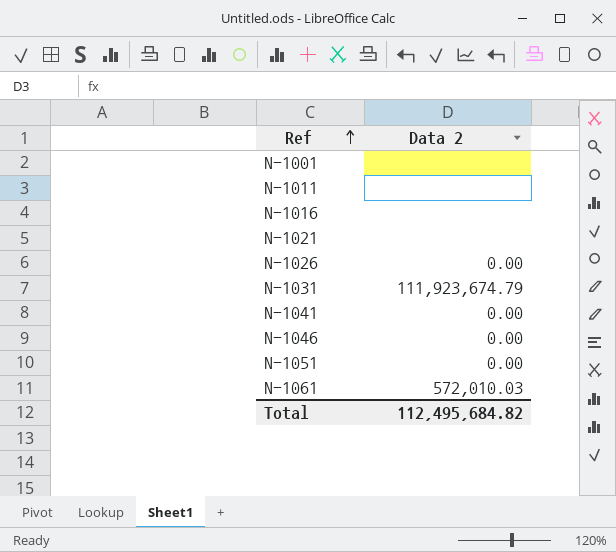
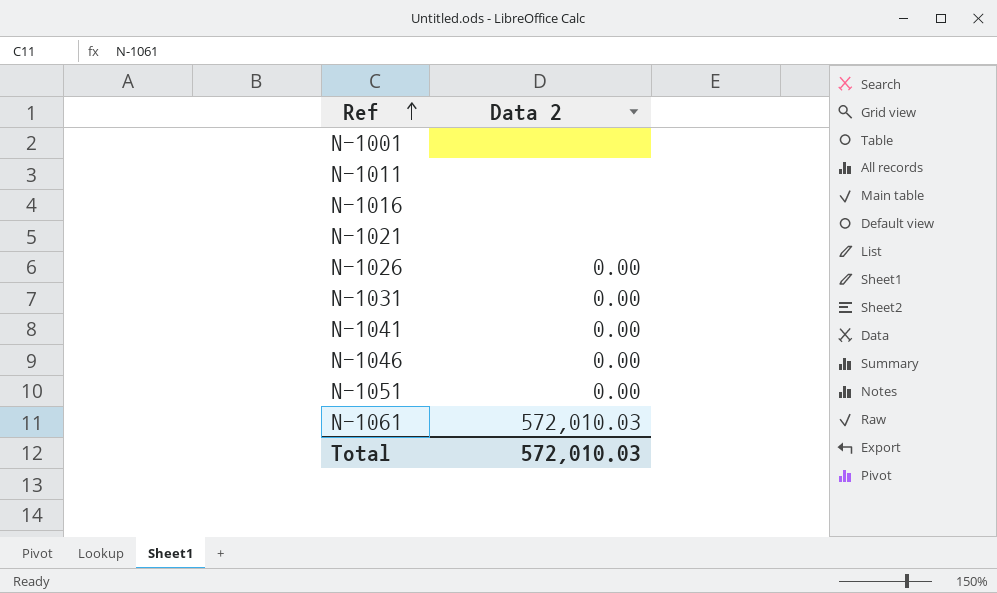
N-1031 | Data 2: 111,923,674.79 -> 0.00
Total | Data 2: 112,495,684.82 -> 572,010.03

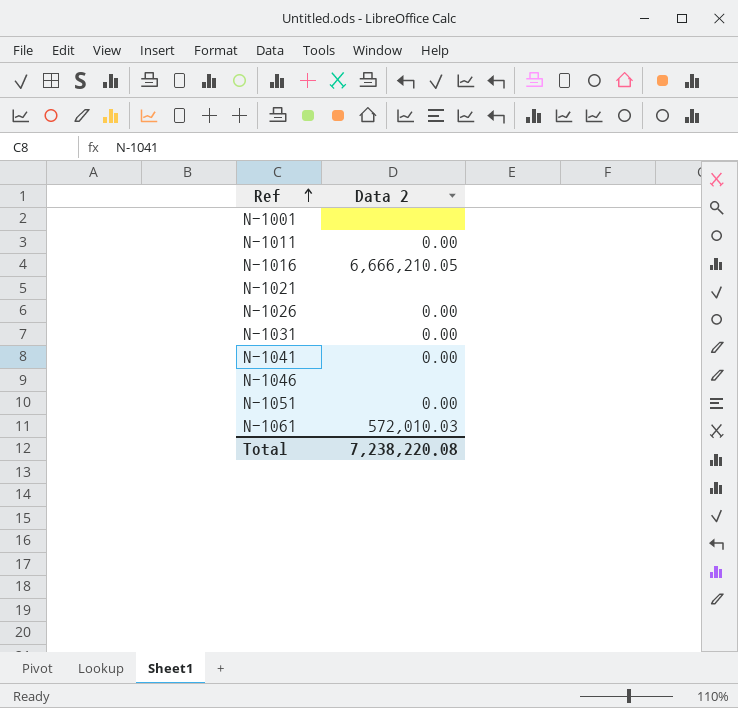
N-1011 | Data 2: none -> 0.00
N-1016 | Data 2: none -> 6,666,210.05
N-1046 | Data 2: 0.00 -> none
Total | Data 2: 572,010.03 -> 7,238,220.08

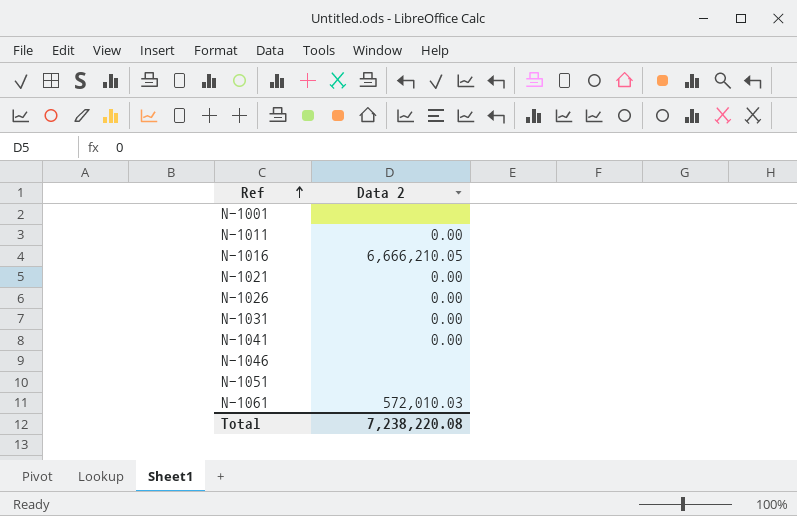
N-1021 | Data 2: none -> 0.00
N-1051 | Data 2: 0.00 -> none

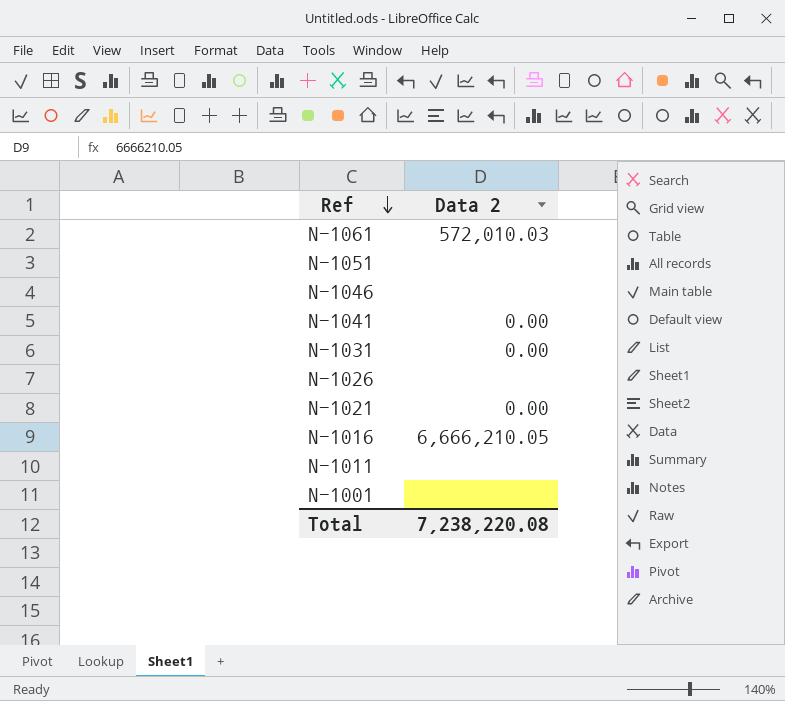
row order: Ref ascending -> Ref descending
N-1026 | Data 2: 0.00 -> none
N-1011 | Data 2: 0.00 -> none

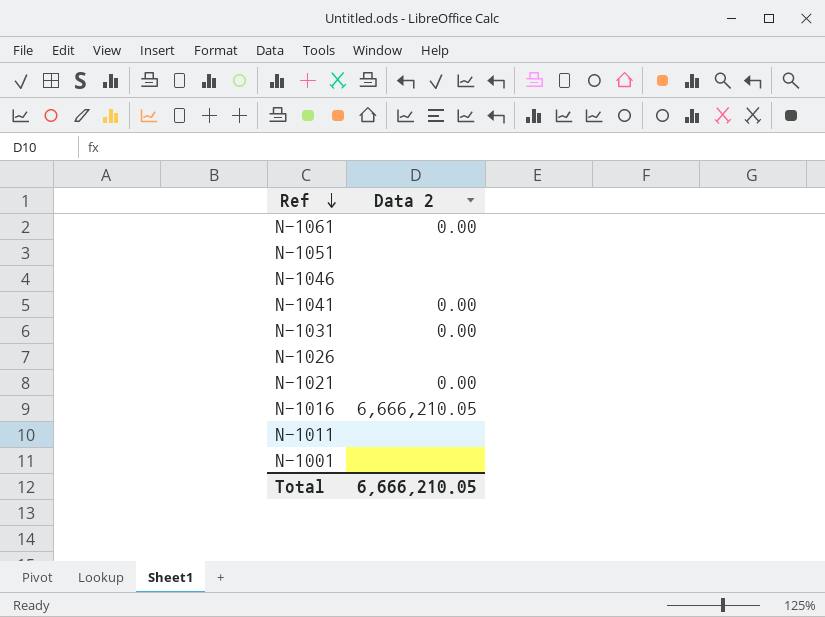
N-1061 | Data 2: 572,010.03 -> 0.00
Total | Data 2: 7,238,220.08 -> 6,666,210.05

